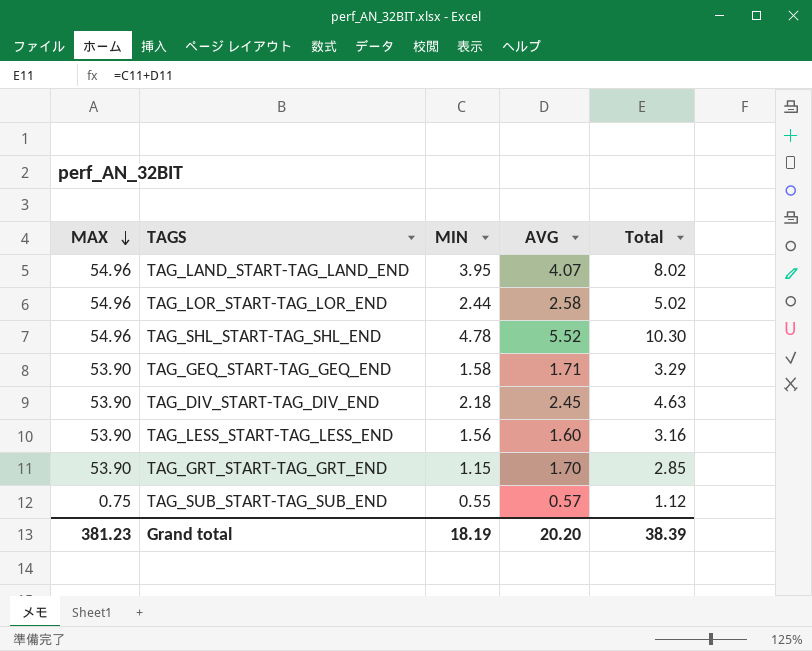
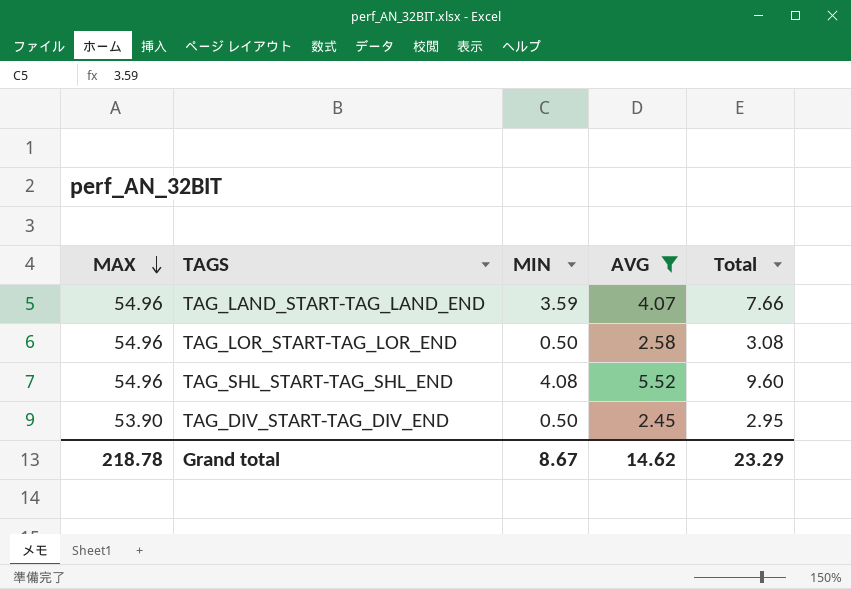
filter: none -> AVG >= 2.45
TAG_LAND_START-TAG_LAND_END | MIN: 3.95 -> 3.59
TAG_LAND_START-TAG_LAND_END | Total: 8.02 -> 7.66
TAG_LOR_START-TAG_LOR_END | MIN: 2.44 -> 0.50
TAG_LOR_START-TAG_LOR_END | Total: 5.02 -> 3.08
TAG_SHL_START-TAG_SHL_END | MIN: 4.78 -> 4.08
TAG_SHL_START-TAG_SHL_END | Total: 10.30 -> 9.60
TAG_DIV_START-TAG_DIV_END | MIN: 2.18 -> 0.50
TAG_DIV_START-TAG_DIV_END | Total: 4.63 -> 2.95
Grand total | MAX: 381.23 -> 218.78
Grand total | MIN: 18.19 -> 8.67
Grand total | AVG: 20.20 -> 14.62
Grand total | Total: 38.39 -> 23.29

